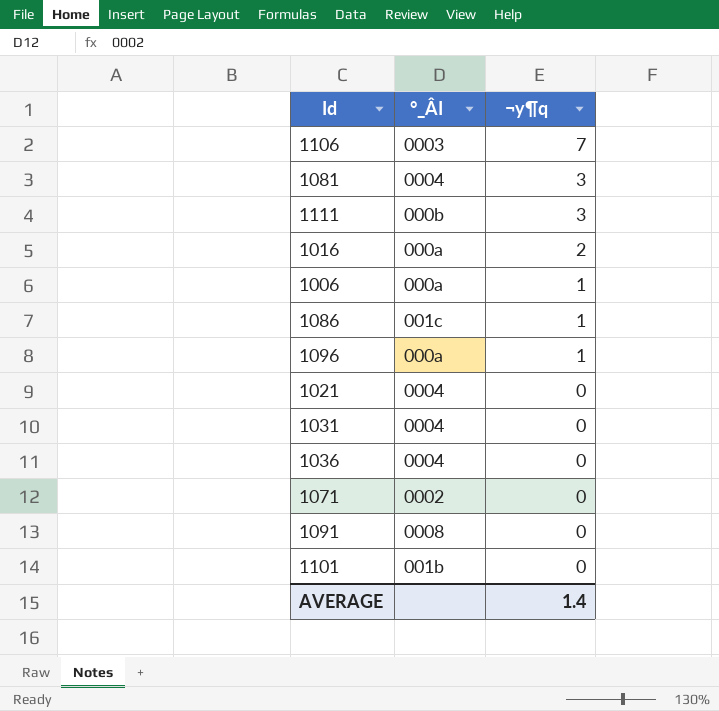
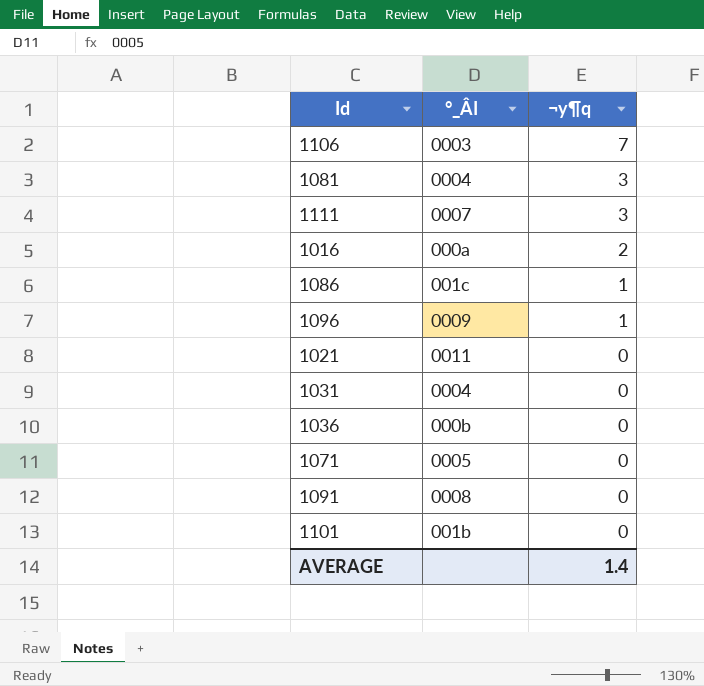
row 1006: 000a | 1 -> none
1111 | °_ÂI: 000b -> 0007
1096 | °_ÂI: 000a -> 0009
1021 | °_ÂI: 0004 -> 0011
1036 | °_ÂI: 0004 -> 000b
1071 | °_ÂI: 0002 -> 0005

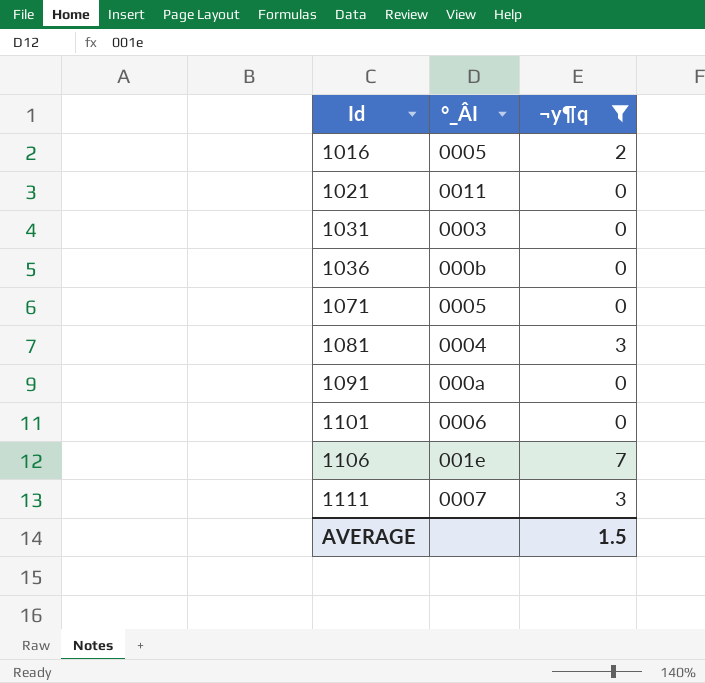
filter: none -> ¬y¶q != 1
row order: ¬y¶q descending -> Id ascending
1016 | °_ÂI: 000a -> 0005
1031 | °_ÂI: 0004 -> 0003
1091 | °_ÂI: 0008 -> 000a
1101 | °_ÂI: 001b -> 0006
1106 | °_ÂI: 0003 -> 001e
AVERAGE | ¬y¶q: 1.4 -> 1.5

